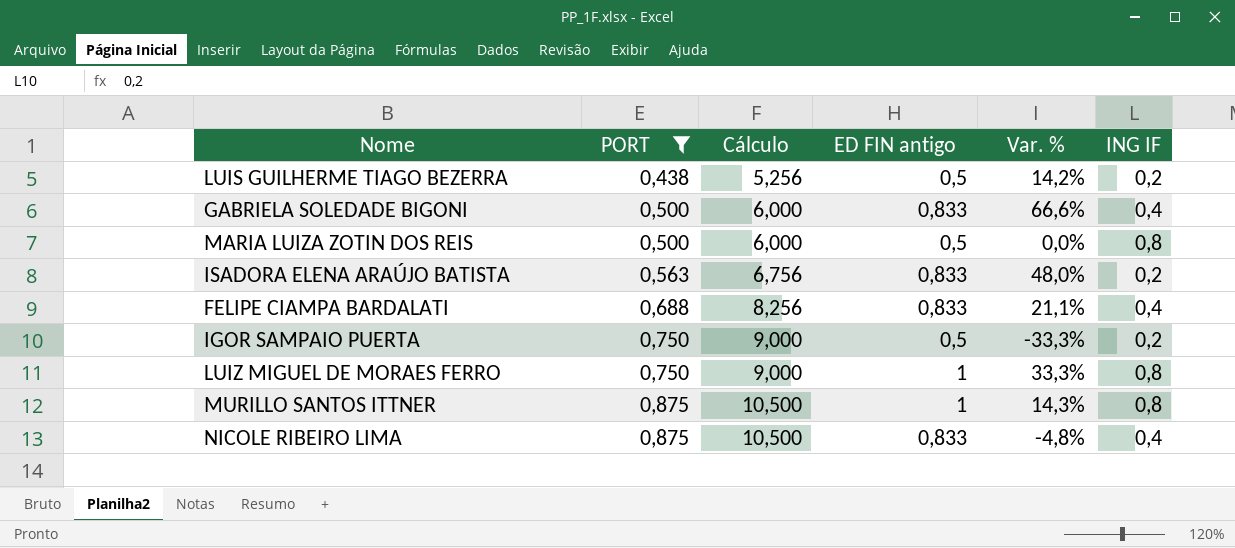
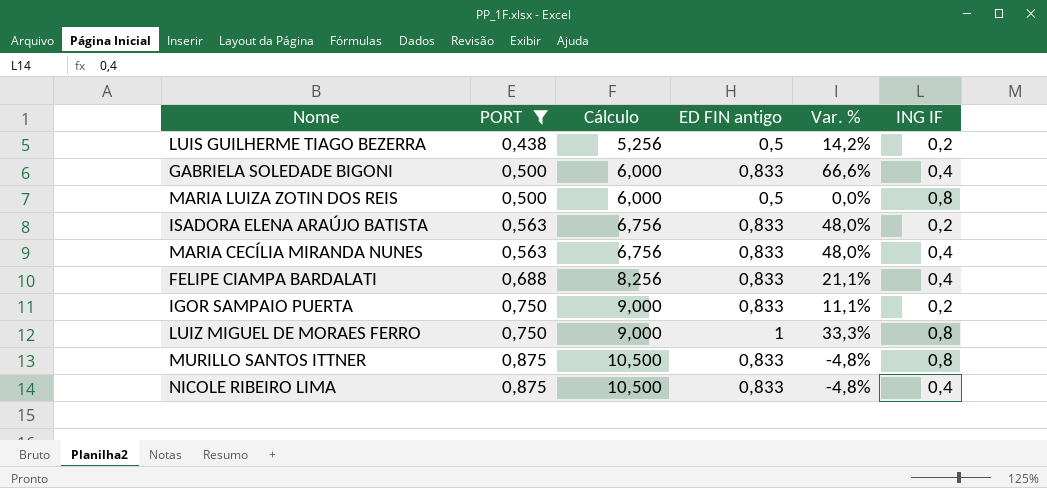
row MARIA CECÍLIA MIRANDA NUNES: none -> 0,563 | 6,756 | 0,833 | 48,0% | 0,4
IGOR SAMPAIO PUERTA | ED FIN antigo: 0,5 -> 0,833
IGOR SAMPAIO PUERTA | Var. %: -33,3% -> 11,1%
MURILLO SANTOS ITTNER | ED FIN antigo: 1 -> 0,833
MURILLO SANTOS ITTNER | Var. %: 14,3% -> -4,8%

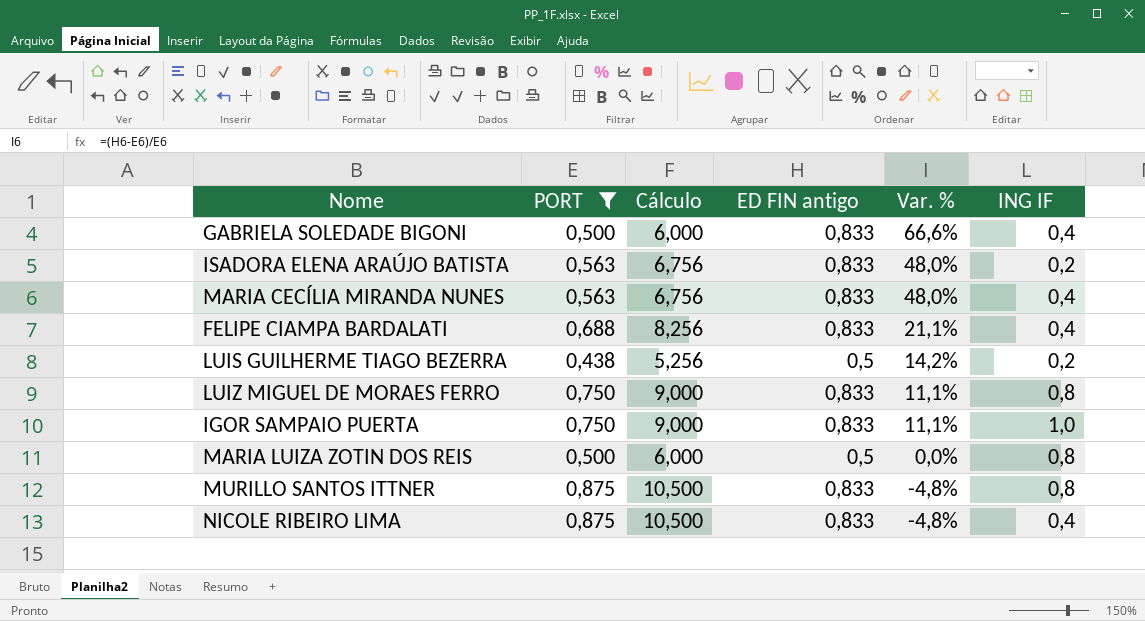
row order: PORT ascending -> Var. % descending
LUIZ MIGUEL DE MORAES FERRO | ED FIN antigo: 1 -> 0,833
LUIZ MIGUEL DE MORAES FERRO | Var. %: 33,3% -> 11,1%
IGOR SAMPAIO PUERTA | ING IF: 0,2 -> 1,0

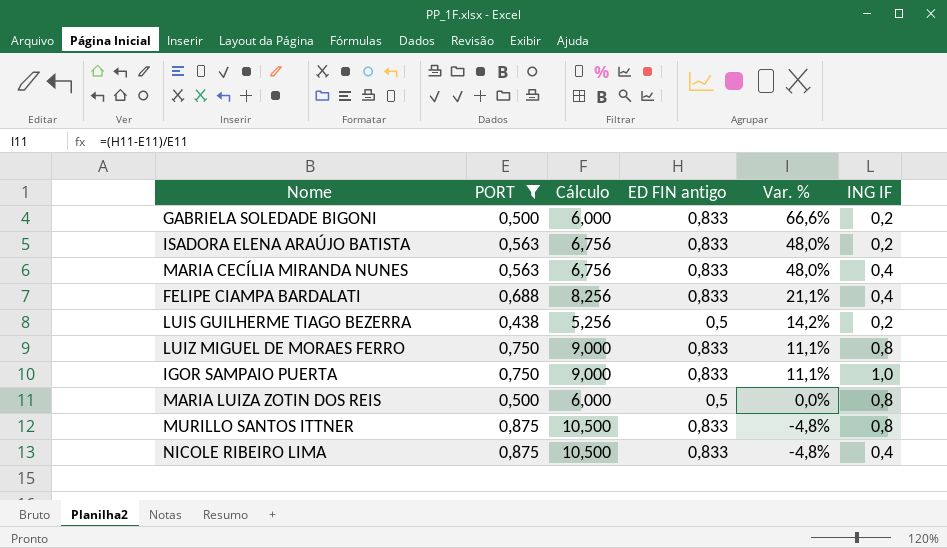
GABRIELA SOLEDADE BIGONI | ING IF: 0,4 -> 0,2

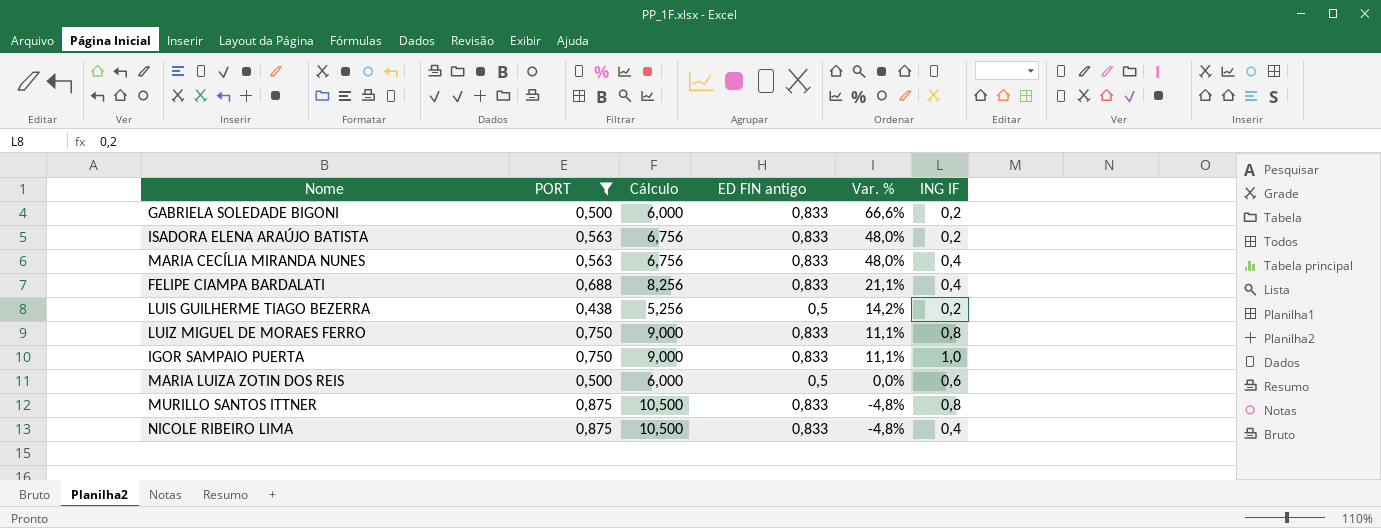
MARIA LUIZA ZOTIN DOS REIS | ING IF: 0,8 -> 0,6

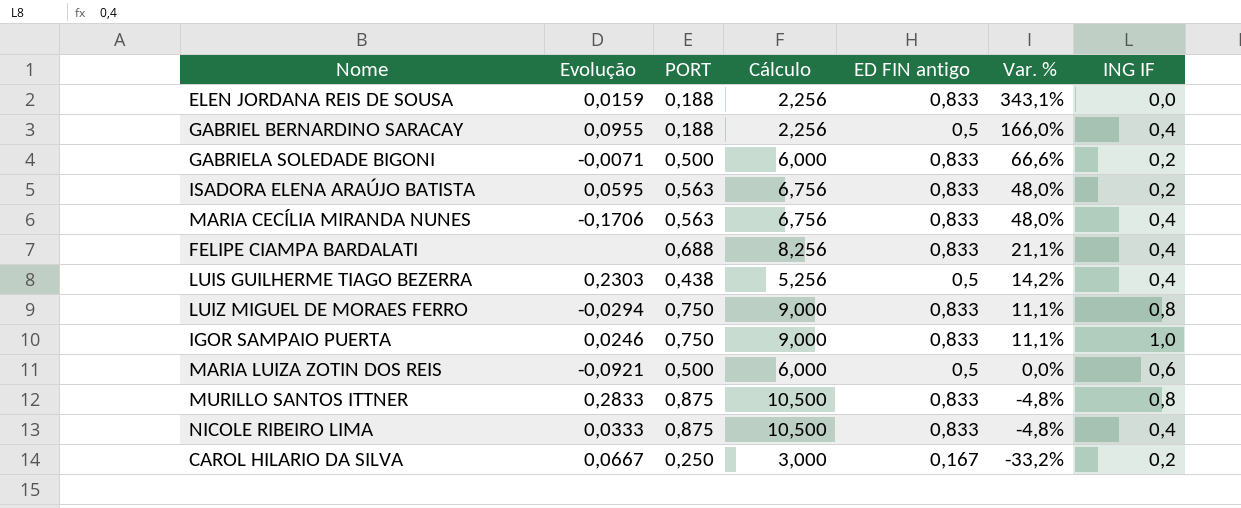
filter: PORT >= 0,438 -> none
column Evolução | position: none -> 2
LUIS GUILHERME TIAGO BEZERRA | ING IF: 0,2 -> 0,4

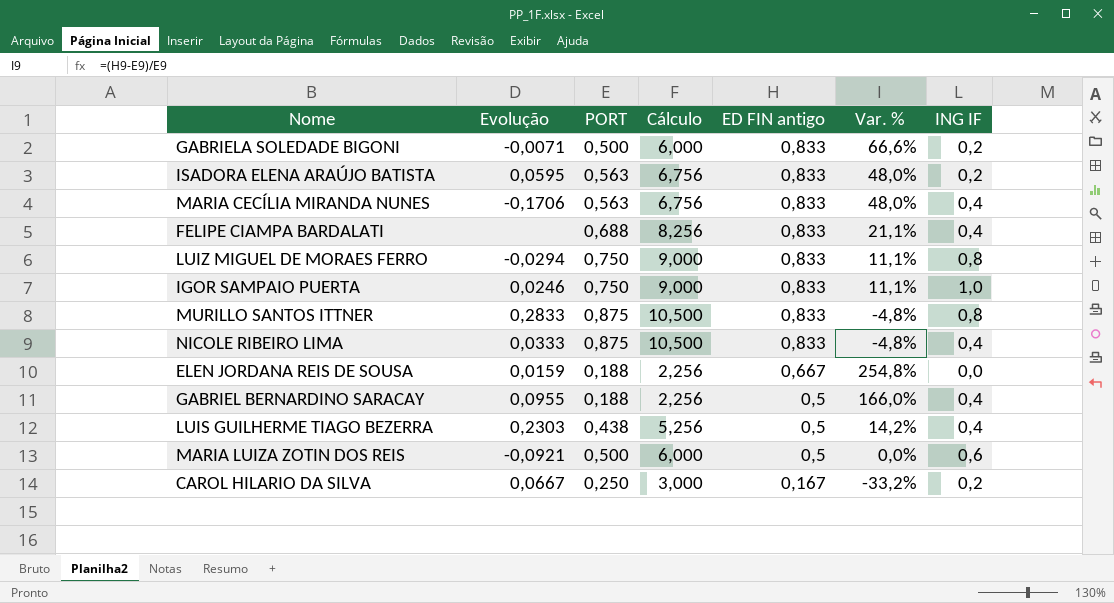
row order: Var. % descending -> ED FIN antigo descending
ELEN JORDANA REIS DE SOUSA | ED FIN antigo: 0,833 -> 0,667
ELEN JORDANA REIS DE SOUSA | Var. %: 343,1% -> 254,8%

